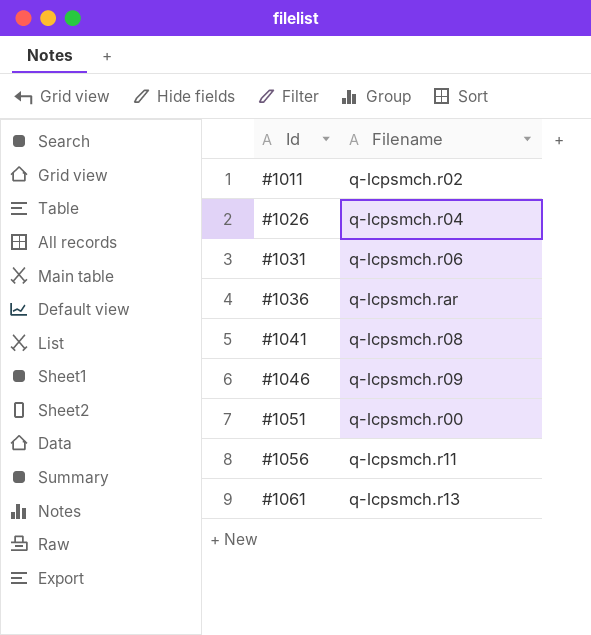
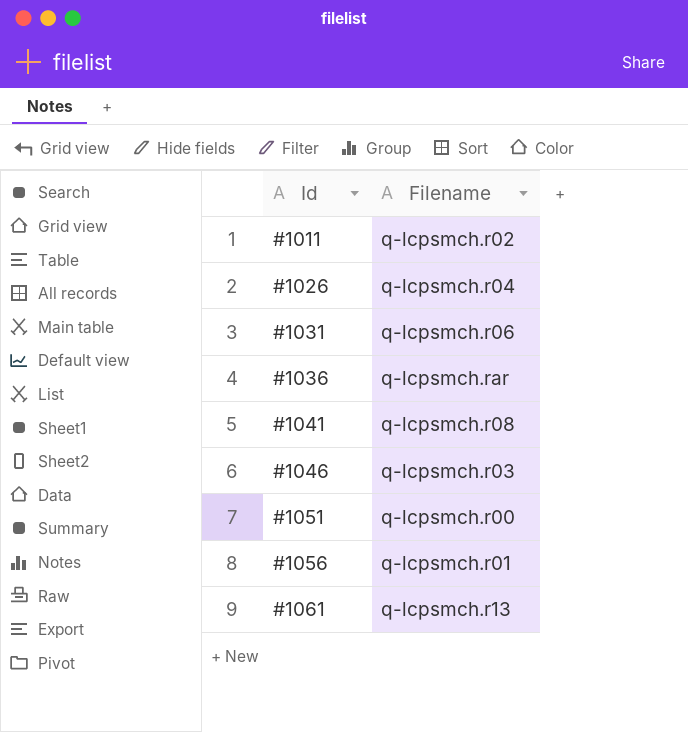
#1046 | Filename: q-lcpsmch.r09 -> q-lcpsmch.r03
#1056 | Filename: q-lcpsmch.r11 -> q-lcpsmch.r01

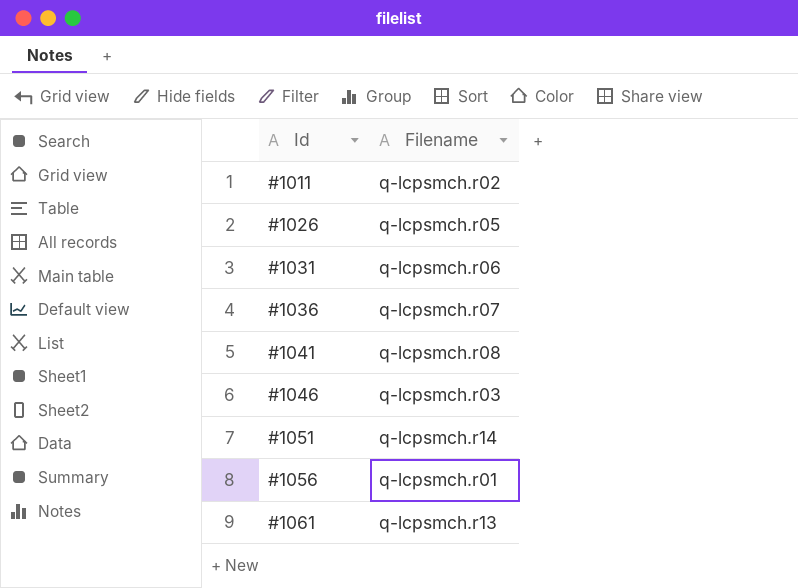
#1026 | Filename: q-lcpsmch.r04 -> q-lcpsmch.r05
#1036 | Filename: q-lcpsmch.rar -> q-lcpsmch.r07
#1051 | Filename: q-lcpsmch.r00 -> q-lcpsmch.r14

